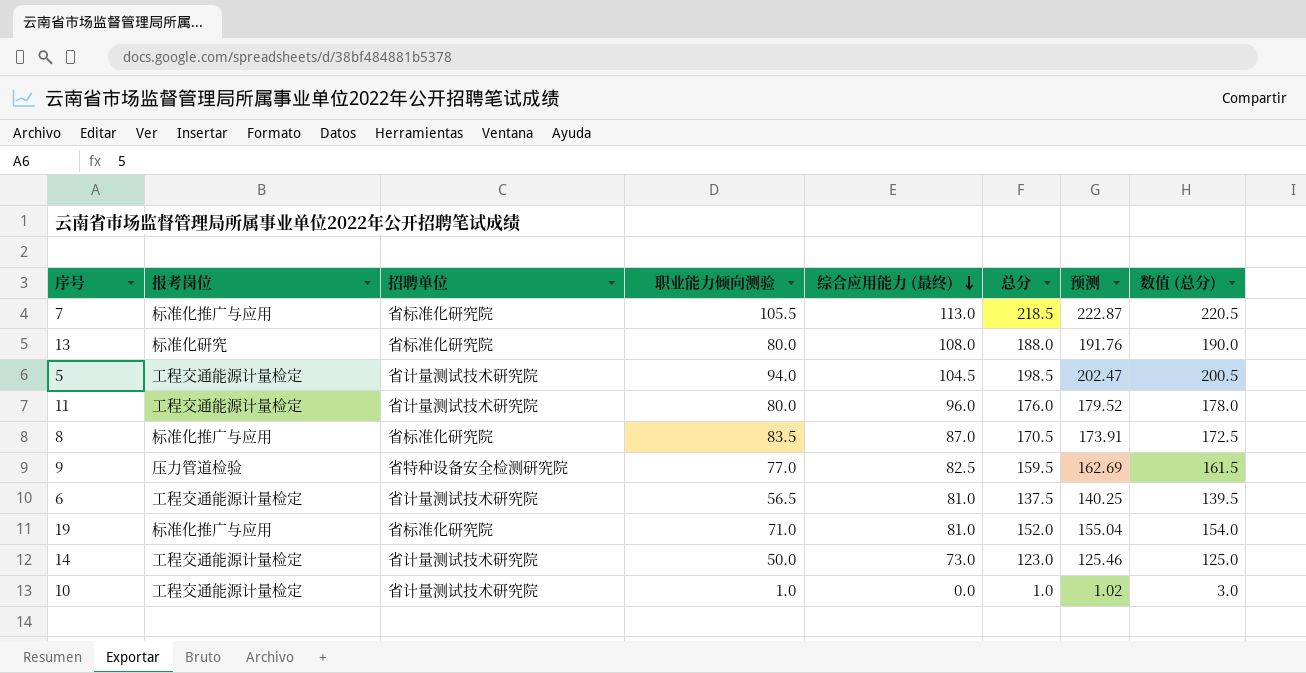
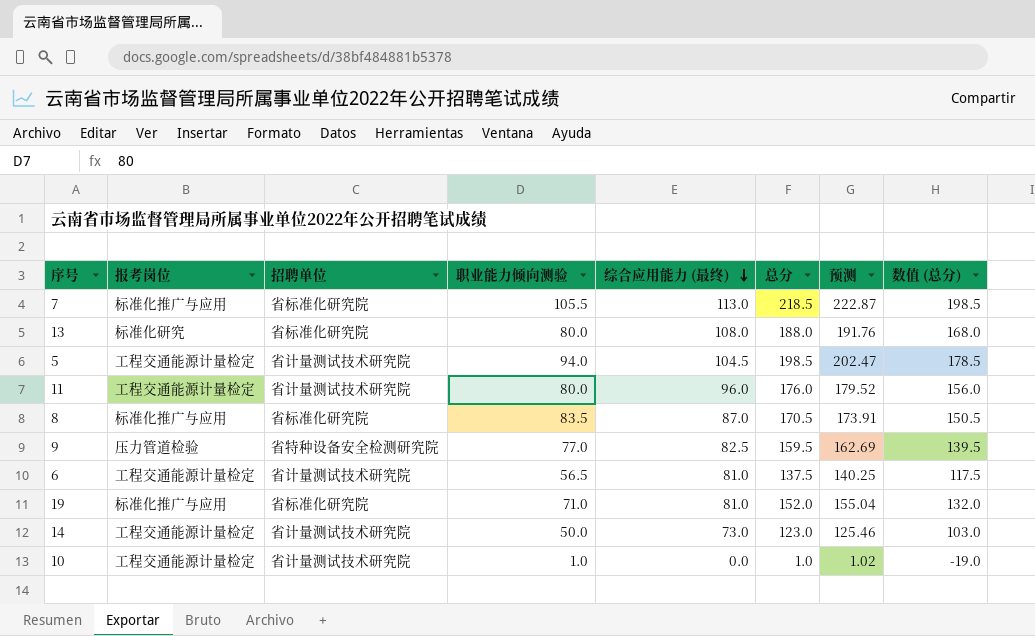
column 数值 (总分) | formula: [总分] + 2 -> [总分] - 20

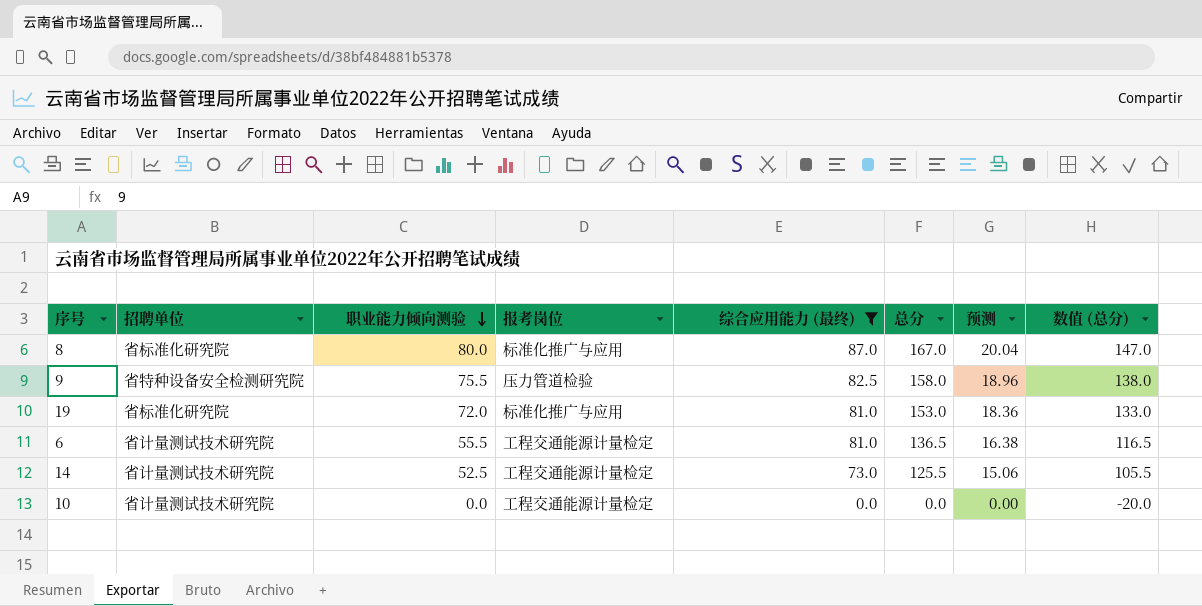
filter: none -> 综合应用能力 (最终) <= 87.0
row order: 综合应用能力 (最终) descending -> 职业能力倾向测验 descending
column 报考岗位 | position: 2 -> 4
column 预测 | formula: [总分] * 1.02 -> [总分] * 0.12
8 | 职业能力倾向测验: 83.5 -> 80.0
8 | 总分: 170.5 -> 167.0
8 | 数值 (总分): 150.5 -> 147.0
9 | 职业能力倾向测验: 77.0 -> 75.5
9 | 总分: 159.5 -> 158.0
9 | 数值 (总分): 139.5 -> 138.0
19 | 职业能力倾向测验: 71.0 -> 72.0
19 | 总分: 152.0 -> 153.0
19 | 数值 (总分): 132.0 -> 133.0
6 | 职业能力倾向测验: 56.5 -> 55.5
6 | 总分: 137.5 -> 136.5
6 | 数值 (总分): 117.5 -> 116.5
14 | 职业能力倾向测验: 50.0 -> 52.5
14 | 总分: 123.0 -> 125.5
14 | 数值 (总分): 103.0 -> 105.5
10 | 职业能力倾向测验: 1.0 -> 0.0
10 | 总分: 1.0 -> 0.0
10 | 数值 (总分): -19.0 -> -20.0

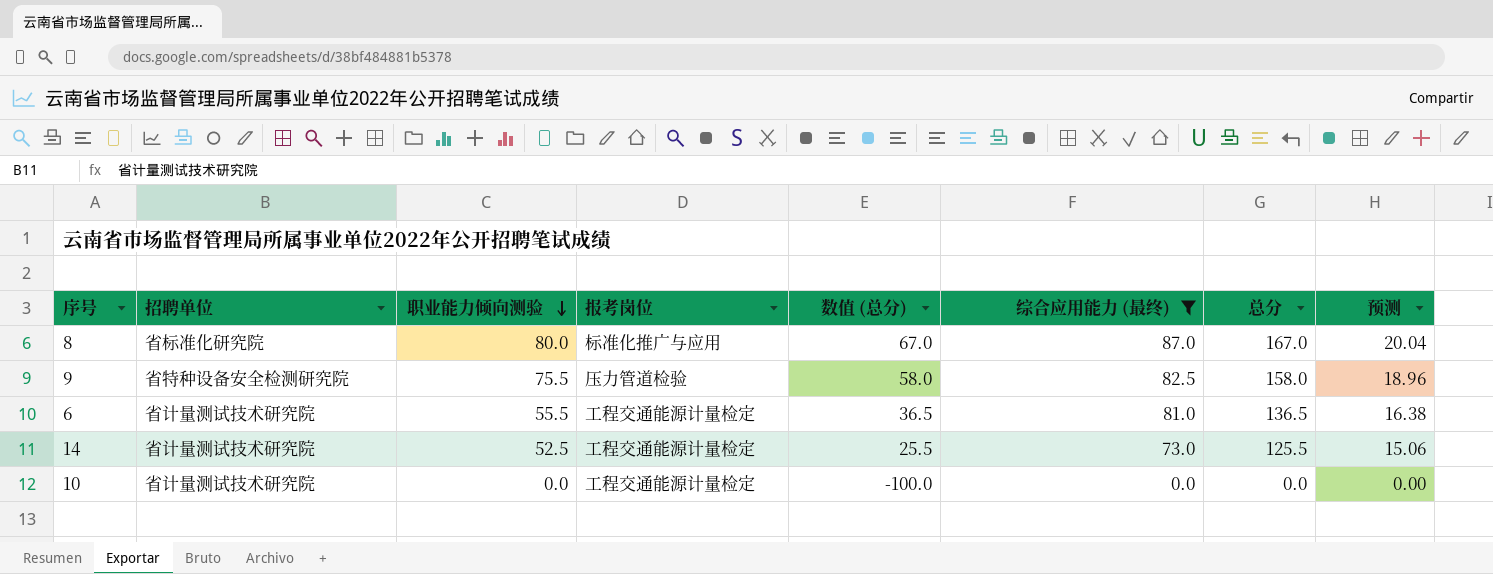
column 数值 (总分) | formula: [总分] - 20 -> [总分] - 100
column 数值 (总分) | position: 8 -> 5
row 19: 省标准化研究院 | 72.0 | 标准化推广与应用 | 81.0 | 153.0 | 18.36 | 133.0 -> none

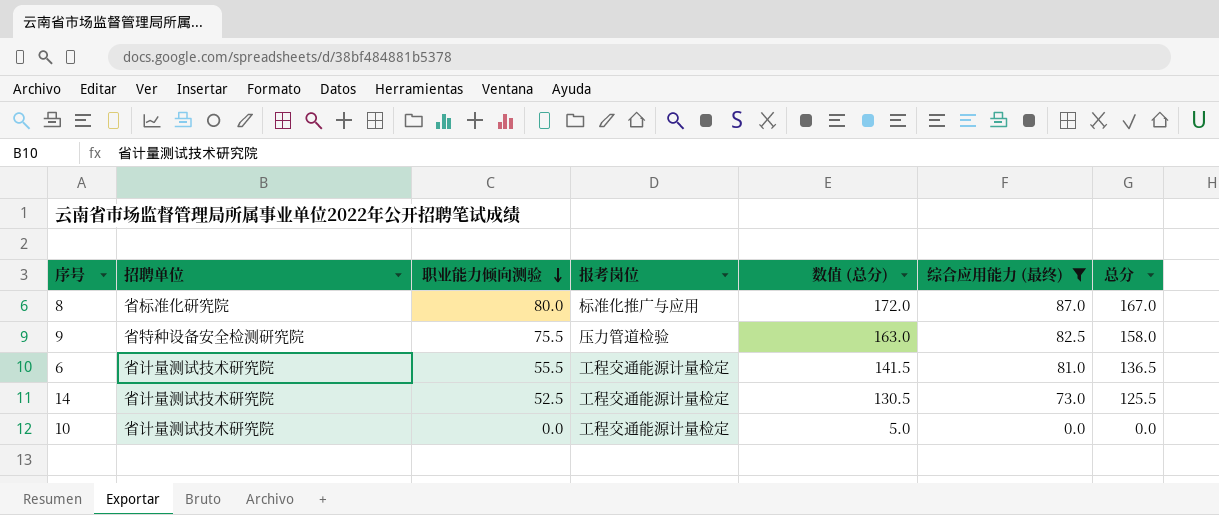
column 预测 | formula: [总分] * 0.12 -> none
column 数值 (总分) | formula: [总分] - 100 -> [总分] + 5

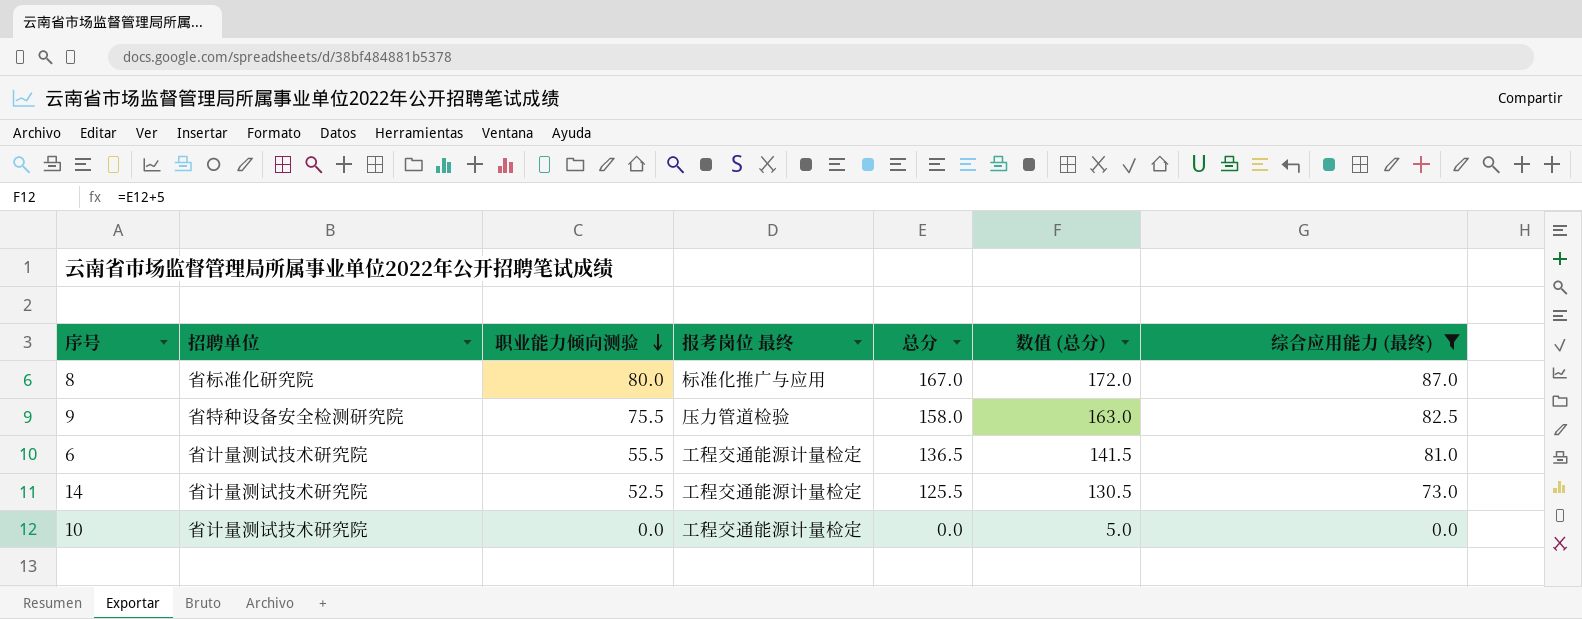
column name: 报考岗位 -> 报考岗位 最终
column 总分 | position: 7 -> 5

